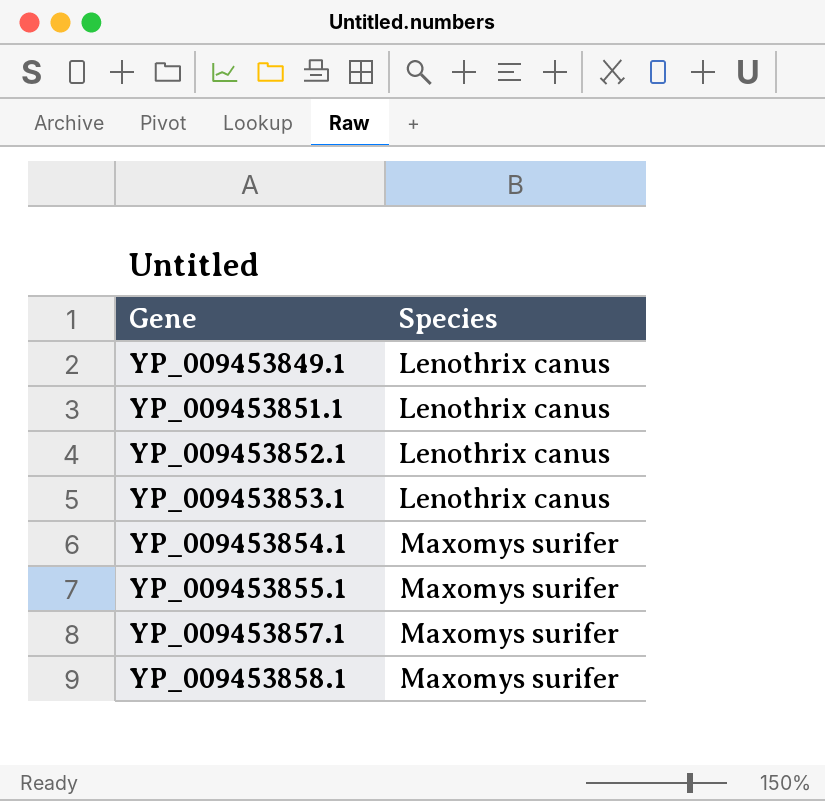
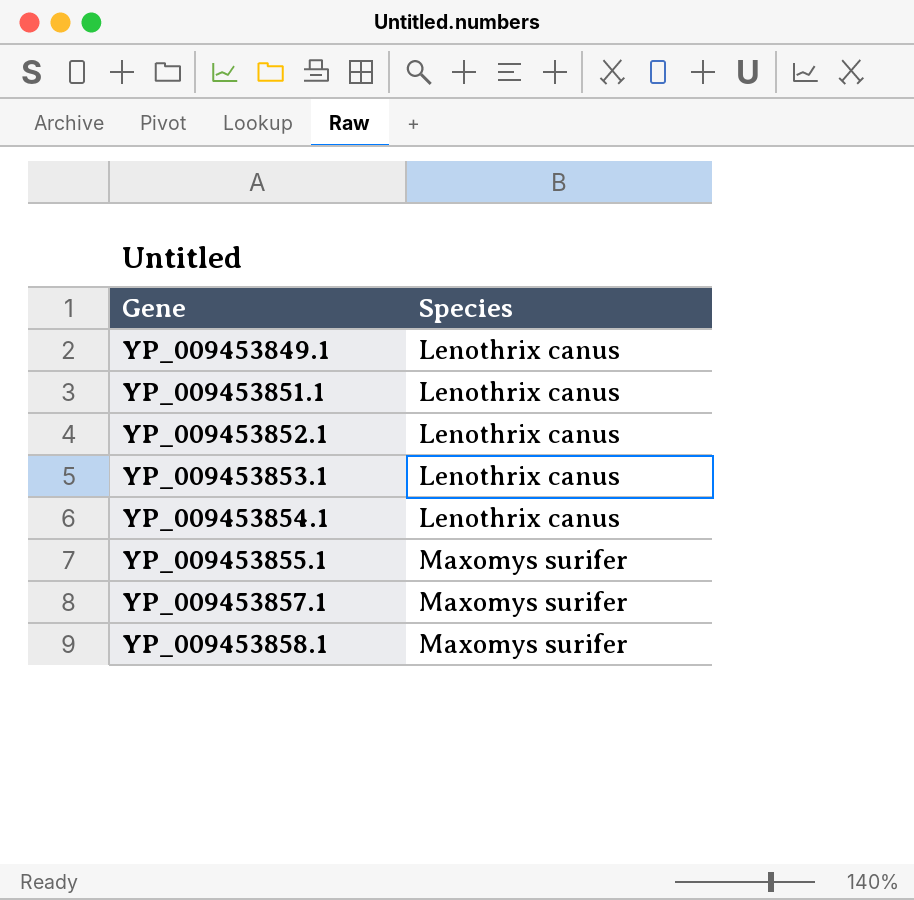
YP_009453854.1 | Species: Maxomys surifer -> Lenothrix canus

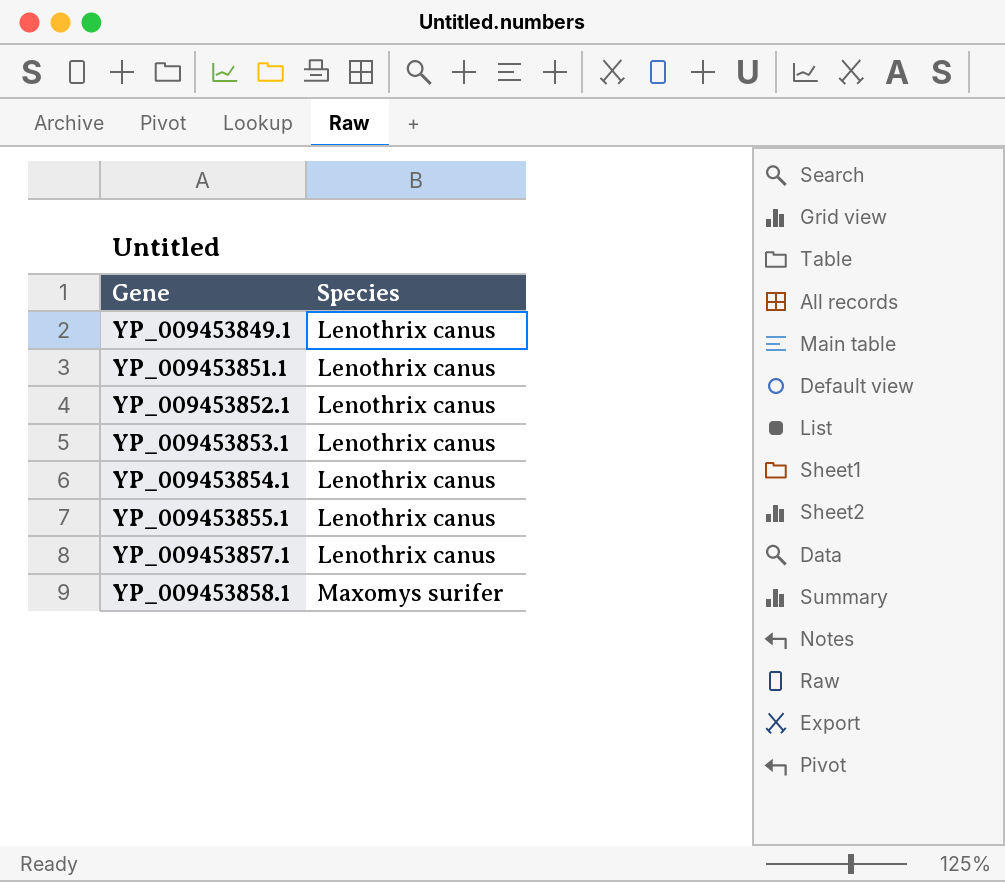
YP_009453855.1 | Species: Maxomys surifer -> Lenothrix canus
YP_009453857.1 | Species: Maxomys surifer -> Lenothrix canus

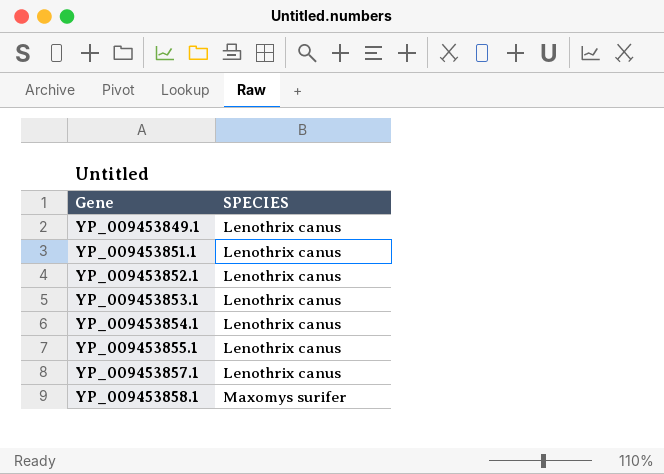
column name: Species -> SPECIES

